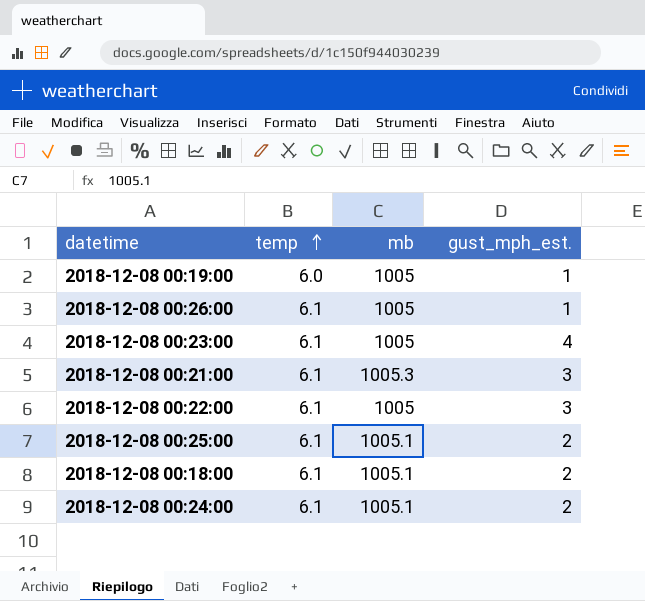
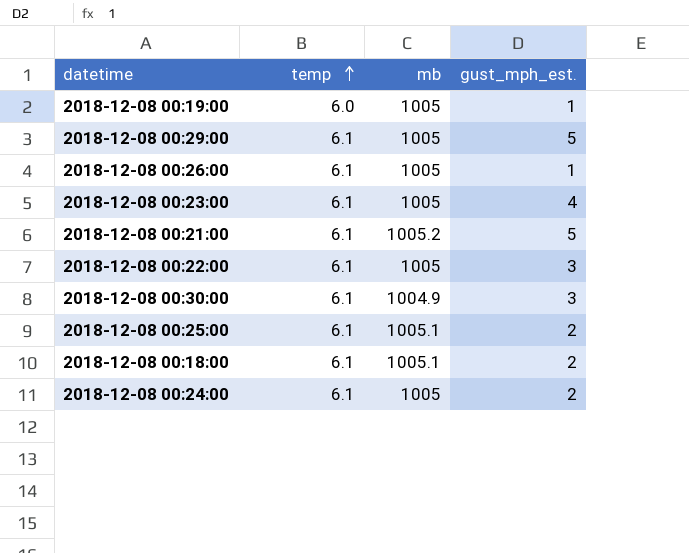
row 2018-12-08 00:29:00: none -> 6.1 | 1005 | 5
2018-12-08 00:21:00 | mb: 1005.3 -> 1005.2
2018-12-08 00:21:00 | gust_mph_est.: 3 -> 5
row 2018-12-08 00:30:00: none -> 6.1 | 1004.9 | 3
2018-12-08 00:24:00 | mb: 1005.1 -> 1005

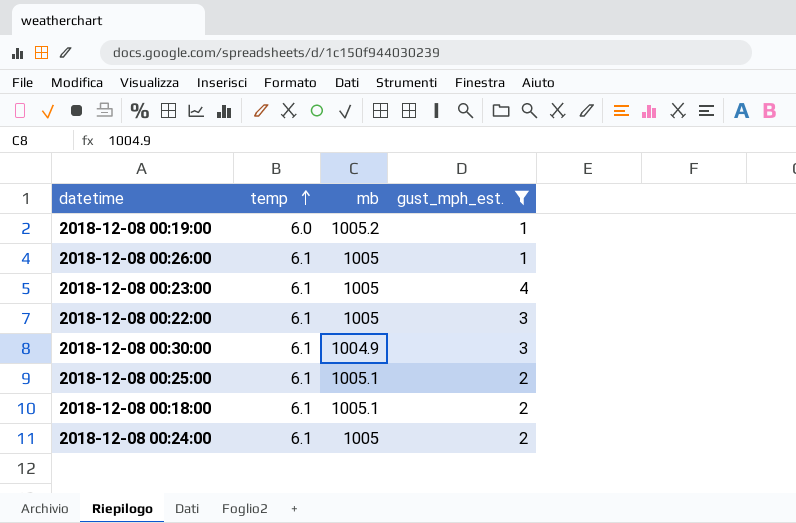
filter: none -> gust_mph_est. != 5
2018-12-08 00:19:00 | mb: 1005 -> 1005.2

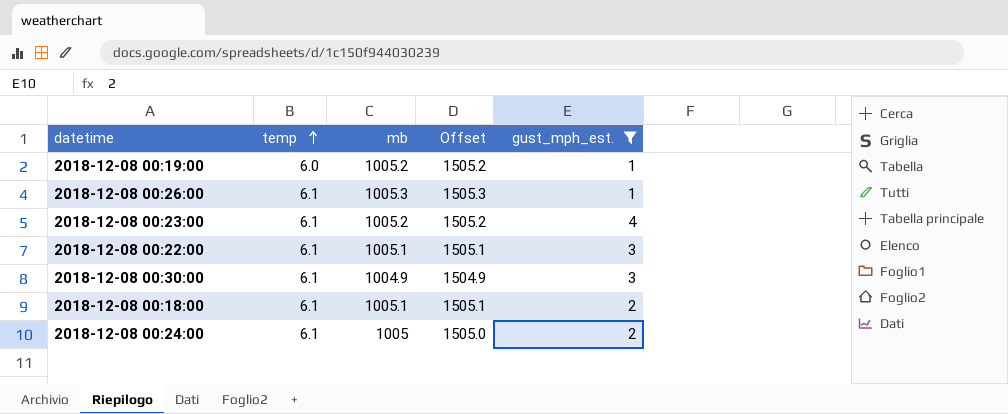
column Offset | formula: none -> [mb] + 500
row 2018-12-08 00:25:00: 6.1 | 1005.1 | 2 -> none
2018-12-08 00:26:00 | mb: 1005 -> 1005.3
2018-12-08 00:23:00 | mb: 1005 -> 1005.2
2018-12-08 00:22:00 | mb: 1005 -> 1005.1

